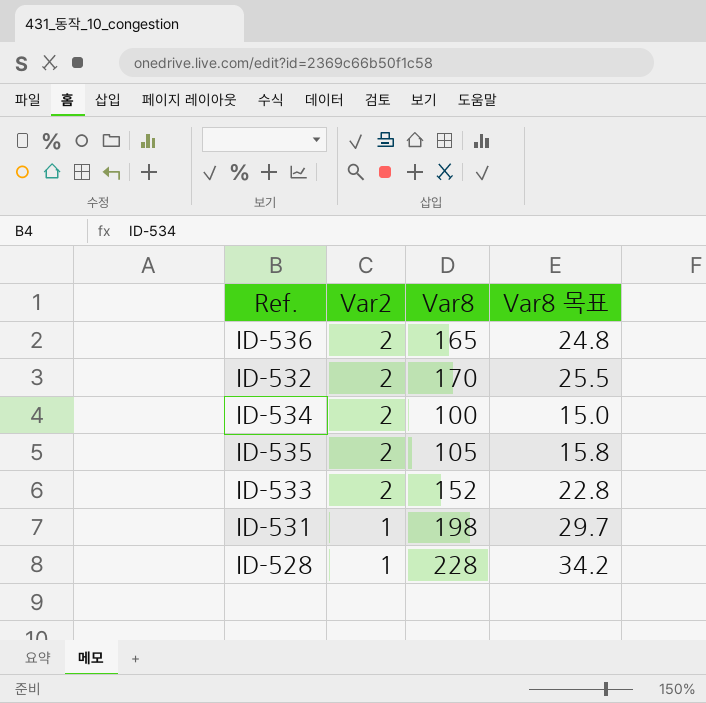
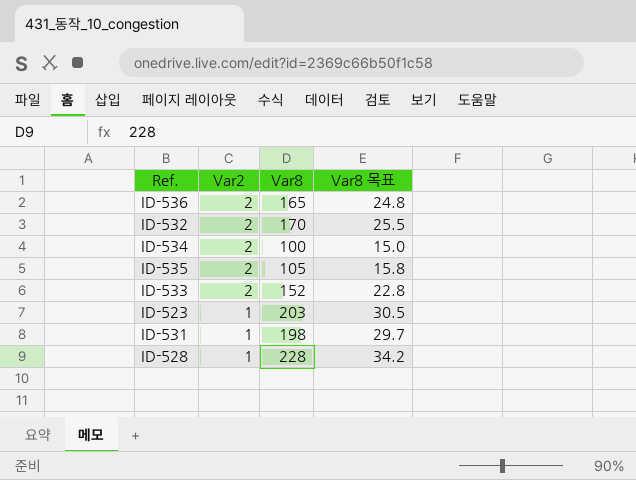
row ID-523: none -> 1 | 203 | 30.5

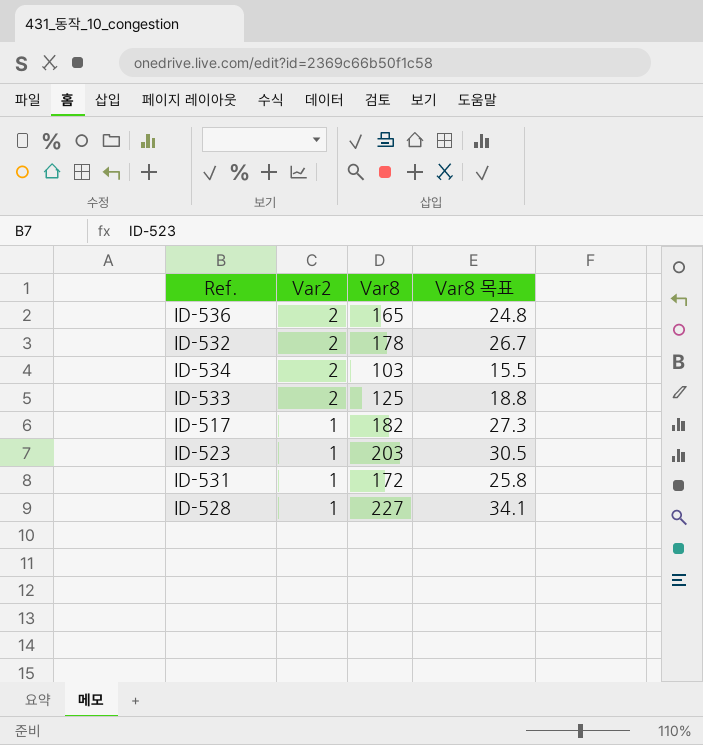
row ID-535: 2 | 105 | 15.8 -> none
ID-532 | Var8: 170 -> 178
ID-532 | Var8 목표: 25.5 -> 26.7
ID-534 | Var8: 100 -> 103
ID-534 | Var8 목표: 15.0 -> 15.5
ID-533 | Var8: 152 -> 125
ID-533 | Var8 목표: 22.8 -> 18.8
row ID-517: none -> 1 | 182 | 27.3
ID-531 | Var8: 198 -> 172
ID-531 | Var8 목표: 29.7 -> 25.8
ID-528 | Var8: 228 -> 227
ID-528 | Var8 목표: 34.2 -> 34.1

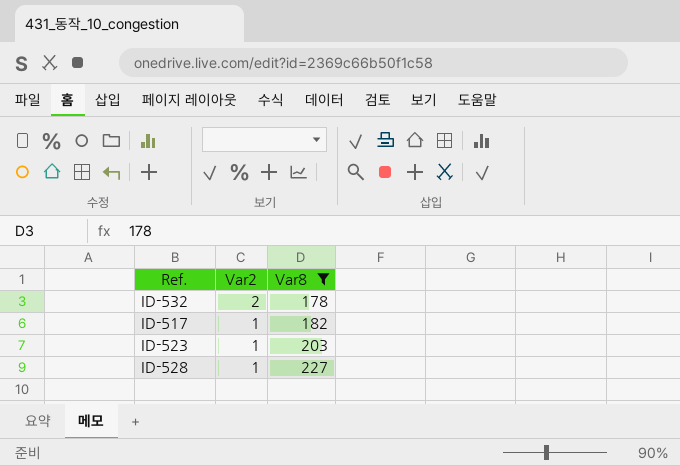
filter: none -> Var8 >= 178
column Var8 목표 | formula: [Var8] * 0.15 -> none

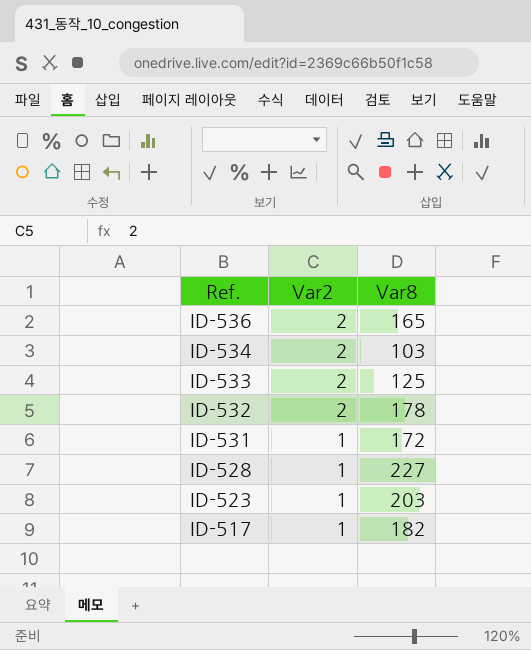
filter: Var8 >= 178 -> none
row order: Var2 descending -> Ref. descending

